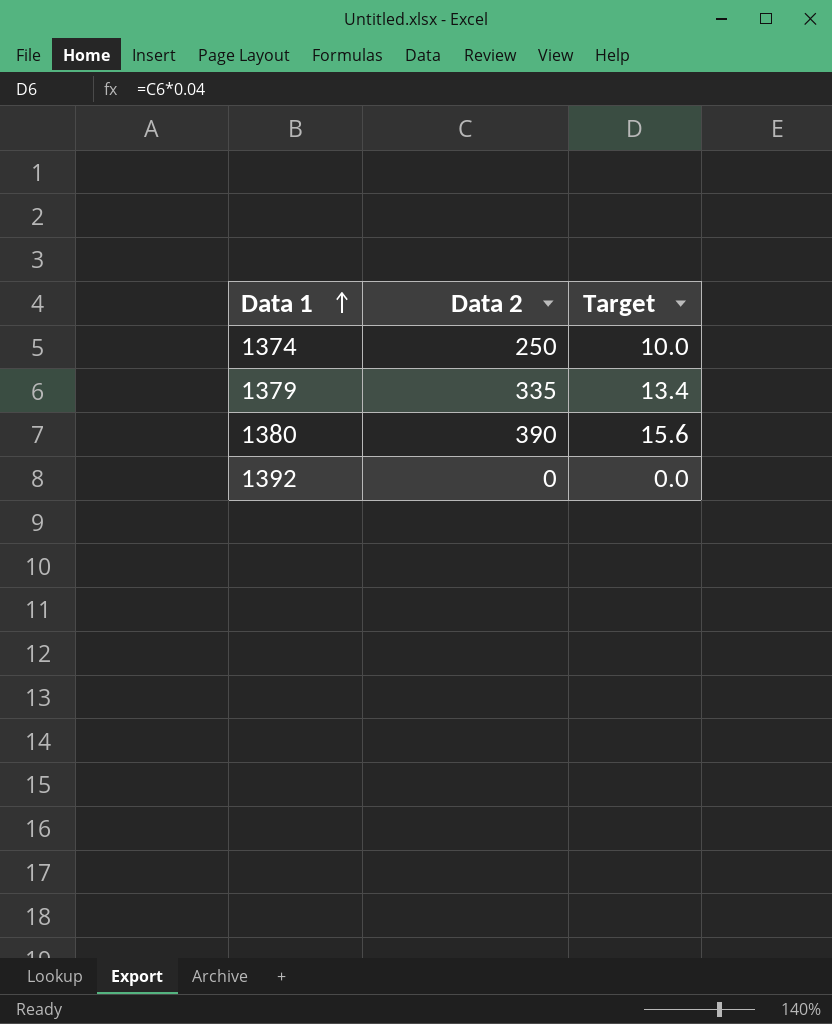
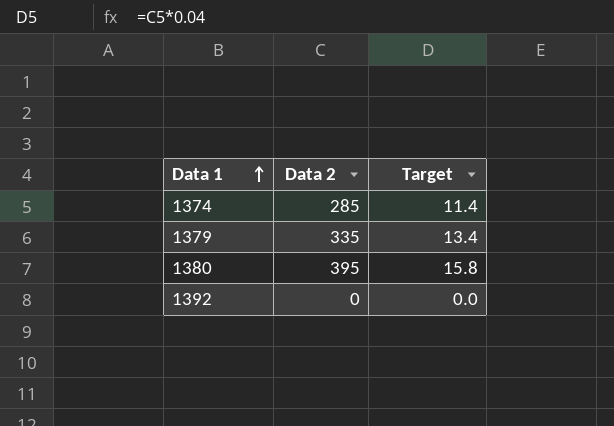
1374 | Data 2: 250 -> 285
1374 | Target: 10.0 -> 11.4
1380 | Data 2: 390 -> 395
1380 | Target: 15.6 -> 15.8

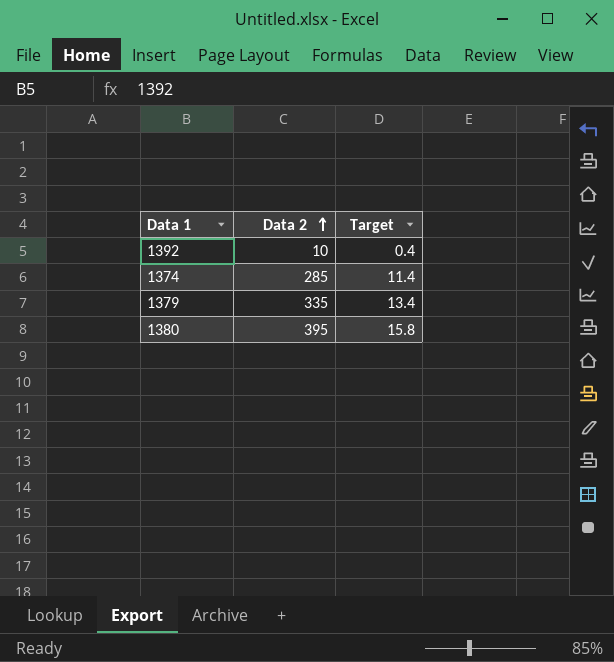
row order: Data 1 ascending -> Data 2 ascending
1392 | Data 2: 0 -> 10
1392 | Target: 0.0 -> 0.4

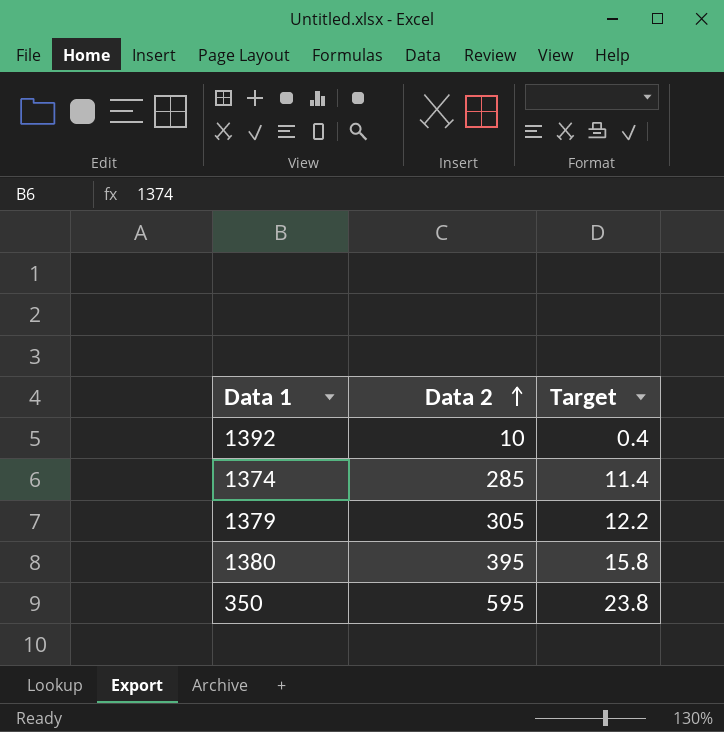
1379 | Data 2: 335 -> 305
1379 | Target: 13.4 -> 12.2
row 350: none -> 595 | 23.8

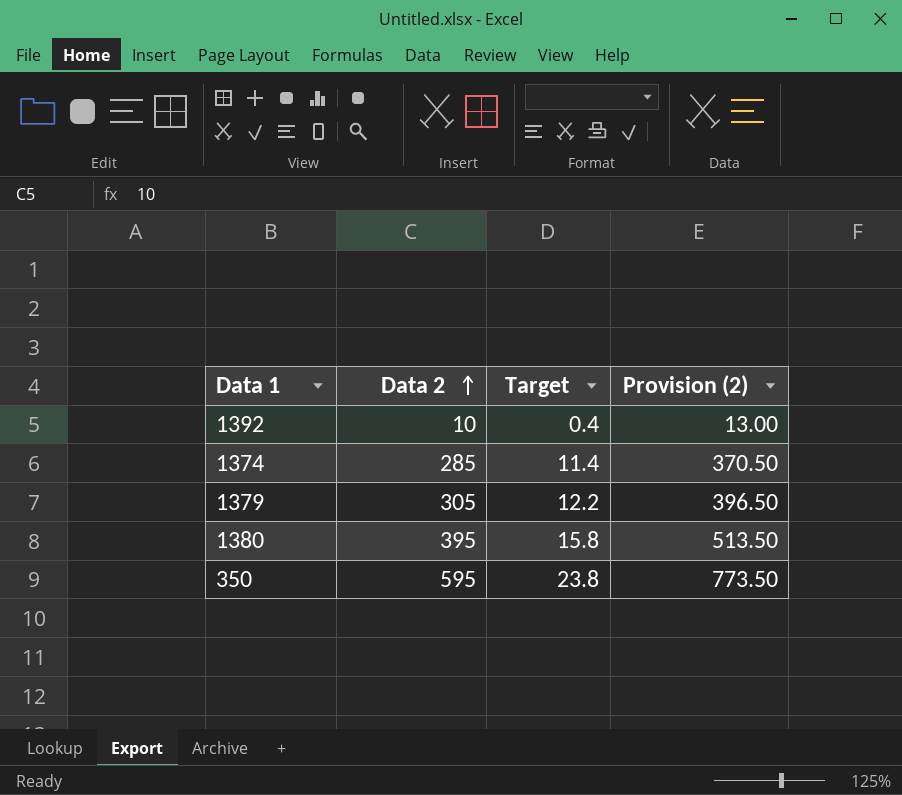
column Provision (2) | formula: none -> [Data 2] * 1.3

